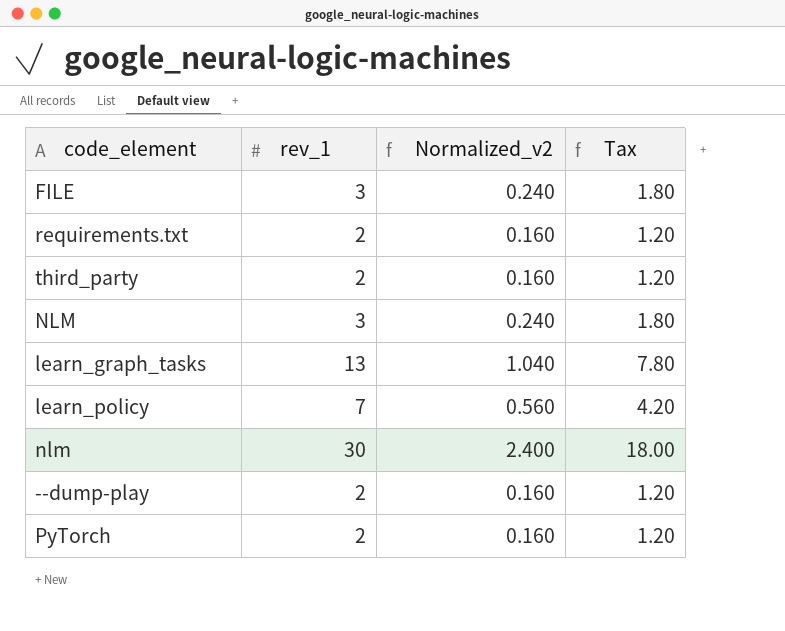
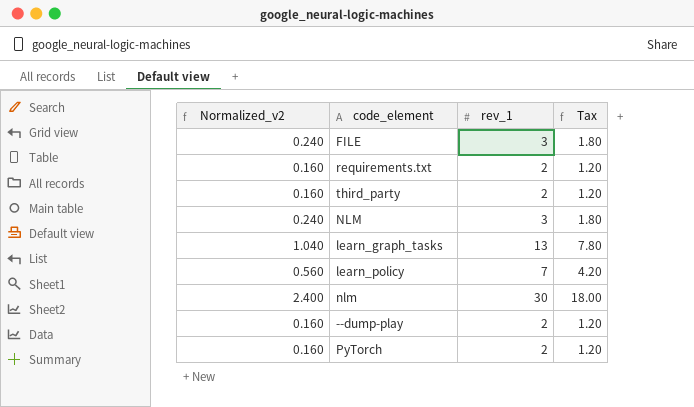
column Normalized_v2 | position: 3 -> 1

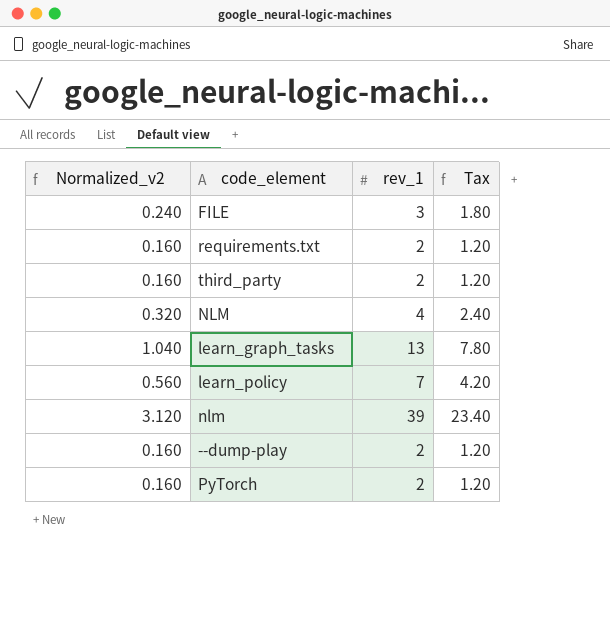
NLM | Normalized_v2: 0.240 -> 0.320
NLM | rev_1: 3 -> 4
NLM | Tax: 1.80 -> 2.40
nlm | Normalized_v2: 2.400 -> 3.120
nlm | rev_1: 30 -> 39
nlm | Tax: 18.00 -> 23.40

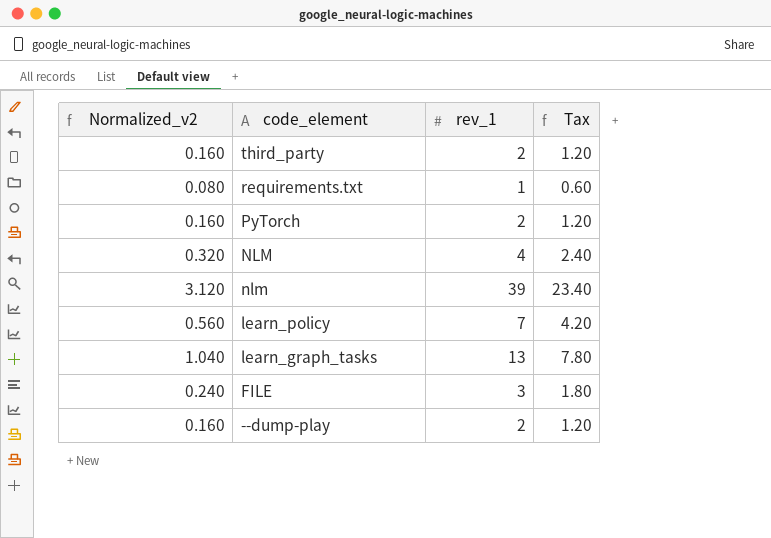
row order: none -> code_element descending
requirements.txt | Normalized_v2: 0.160 -> 0.080
requirements.txt | rev_1: 2 -> 1
requirements.txt | Tax: 1.20 -> 0.60

